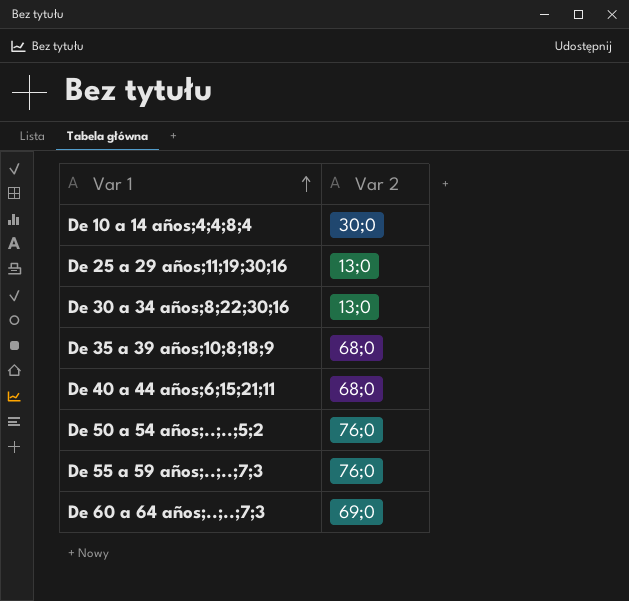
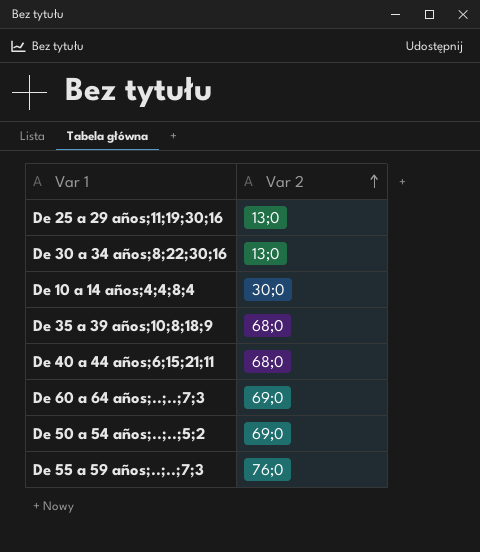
row order: Var 1 ascending -> Var 2 ascending
De 50 a 54 años;..;..;5;2 | Var 2: 76;0 -> 69;0

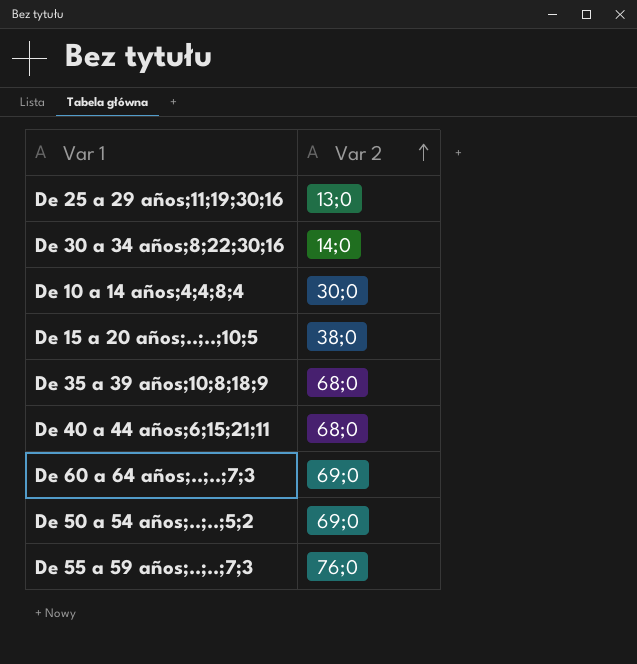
De 30 a 34 años;8;22;30;16 | Var 2: 13;0 -> 14;0
row De 15 a 20 años;..;..;10;5: none -> 38;0

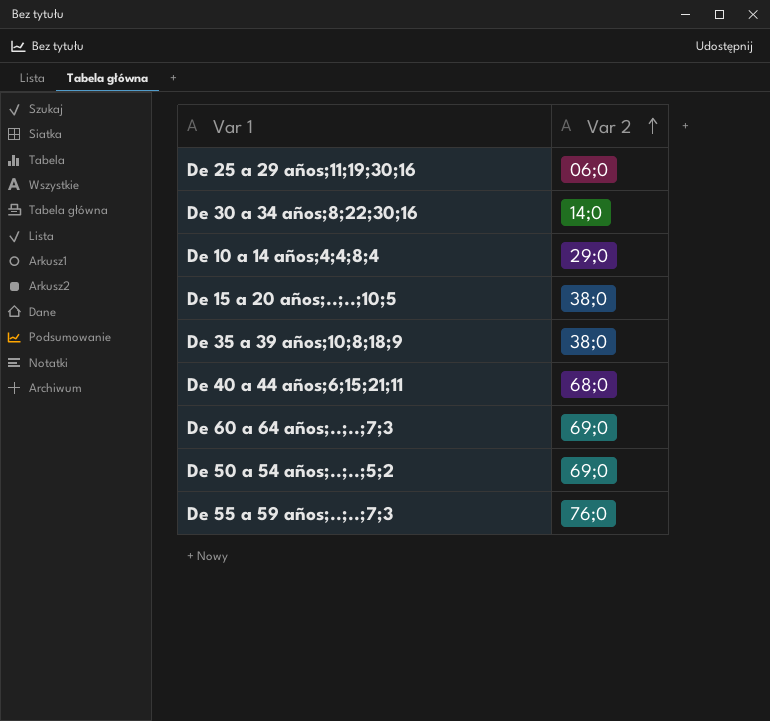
De 25 a 29 años;11;19;30;16 | Var 2: 13;0 -> 06;0
De 10 a 14 años;4;4;8;4 | Var 2: 30;0 -> 29;0
De 35 a 39 años;10;8;18;9 | Var 2: 68;0 -> 38;0

